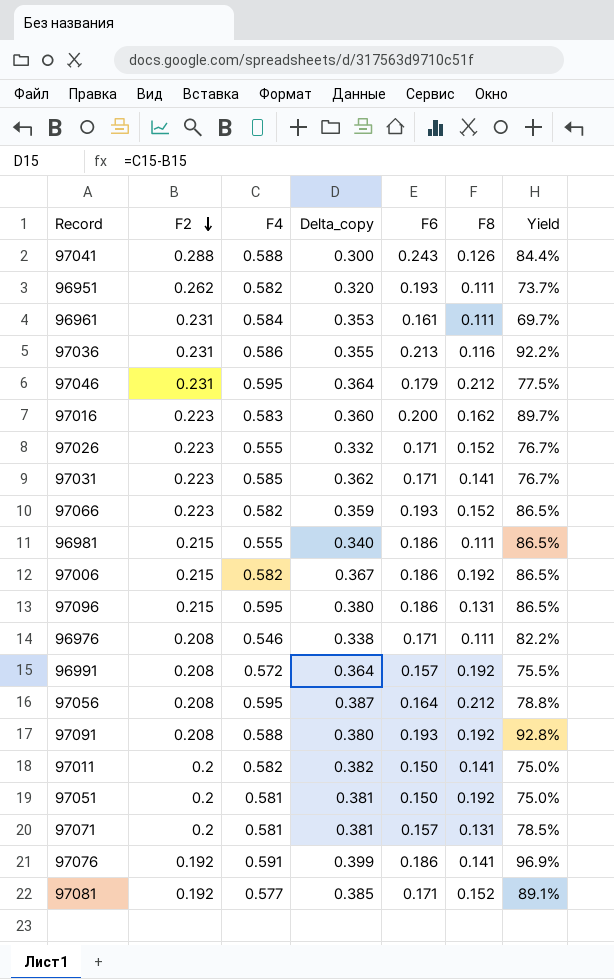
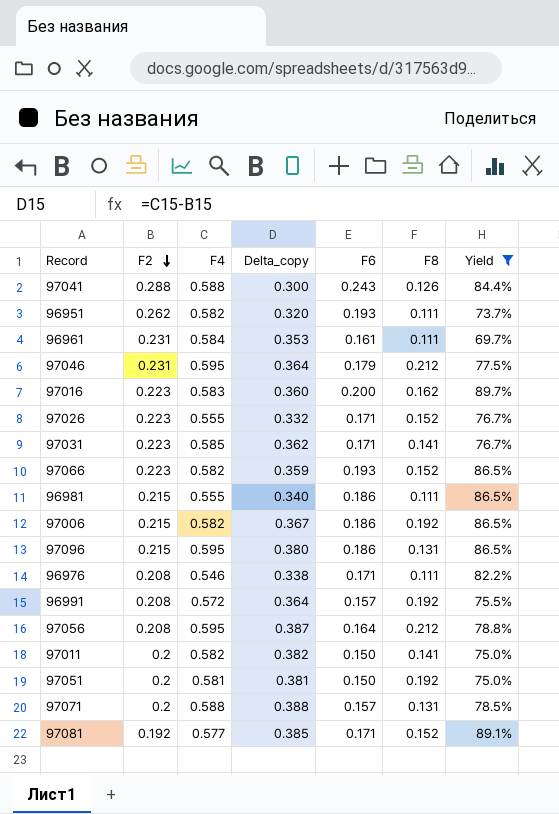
filter: none -> Yield <= 89.7%
97071 | F4: 0.581 -> 0.588
97071 | Delta_copy: 0.381 -> 0.388

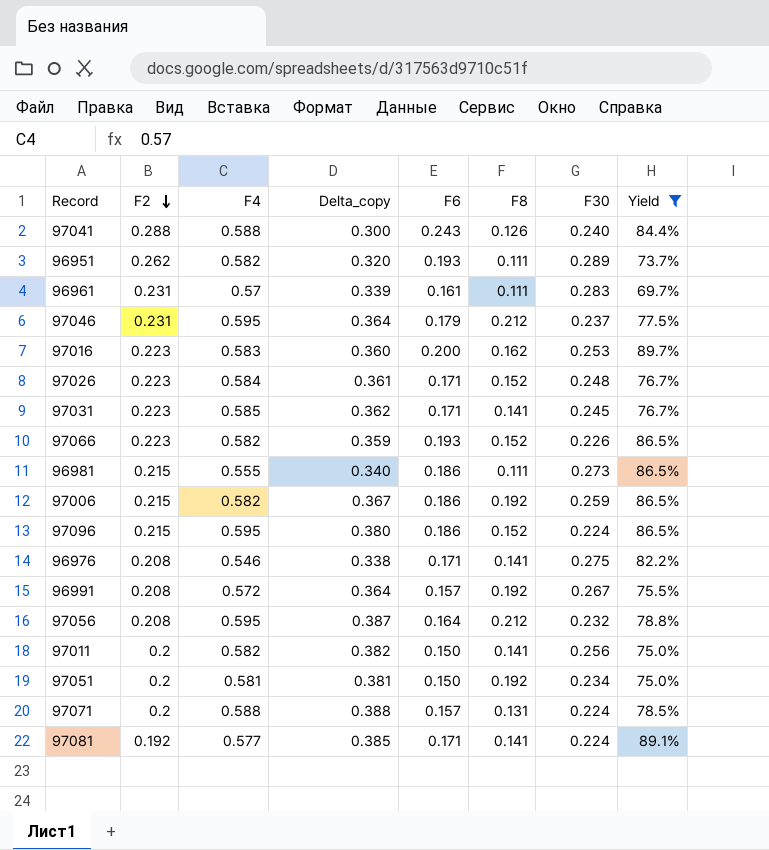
column F30 | position: none -> 7
96961 | F4: 0.584 -> 0.57
96961 | Delta_copy: 0.353 -> 0.339
97026 | F4: 0.555 -> 0.584
97026 | Delta_copy: 0.332 -> 0.361
97096 | F8: 0.131 -> 0.152
96976 | F8: 0.111 -> 0.141
97081 | F8: 0.152 -> 0.141

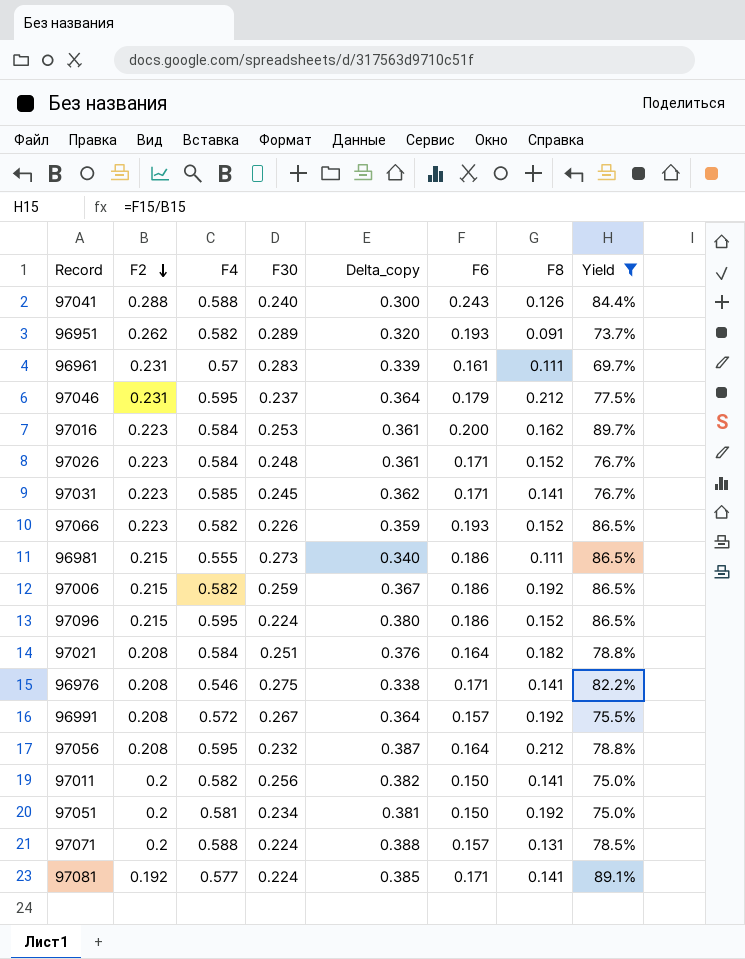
column F30 | position: 7 -> 4
96951 | F8: 0.111 -> 0.091
97016 | F4: 0.583 -> 0.584
97016 | Delta_copy: 0.360 -> 0.361
row 97021: none -> 0.208 | 0.584 | 0.251 | 0.376 | 0.164 | 0.182 | 78.8%

